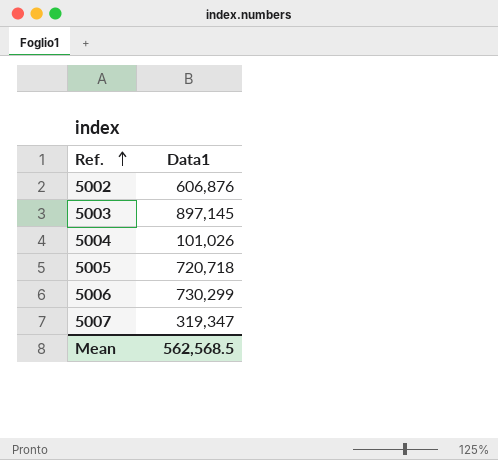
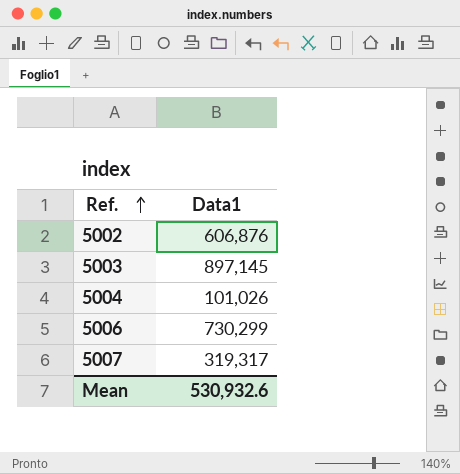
row 5005: 720,718 -> none
5007 | Data1: 319,347 -> 319,317
Mean | Data1: 562,568.5 -> 530,932.6

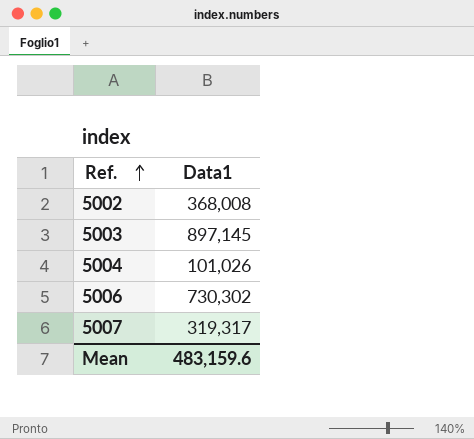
5002 | Data1: 606,876 -> 368,008
5006 | Data1: 730,299 -> 730,302
Mean | Data1: 530,932.6 -> 483,159.6

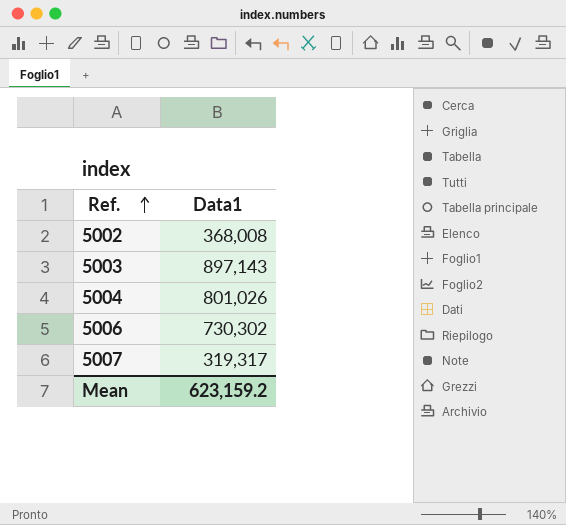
5003 | Data1: 897,145 -> 897,143
5004 | Data1: 101,026 -> 801,026
Mean | Data1: 483,159.6 -> 623,159.2

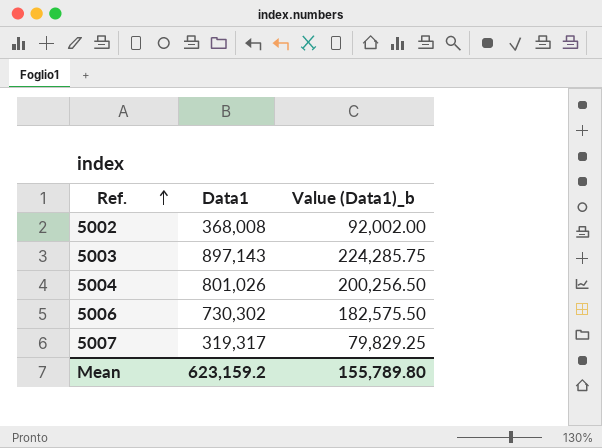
column Value (Data1)_b | formula: none -> [Data1] * 0.25

